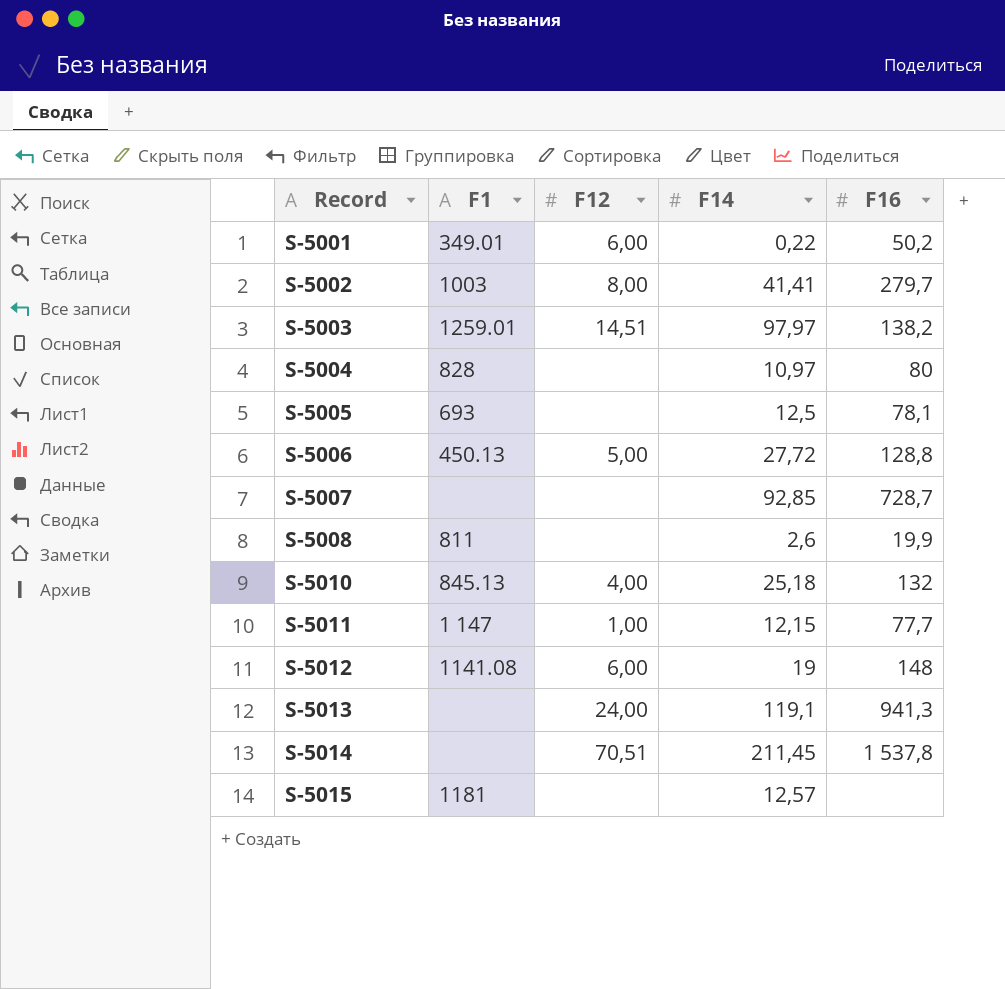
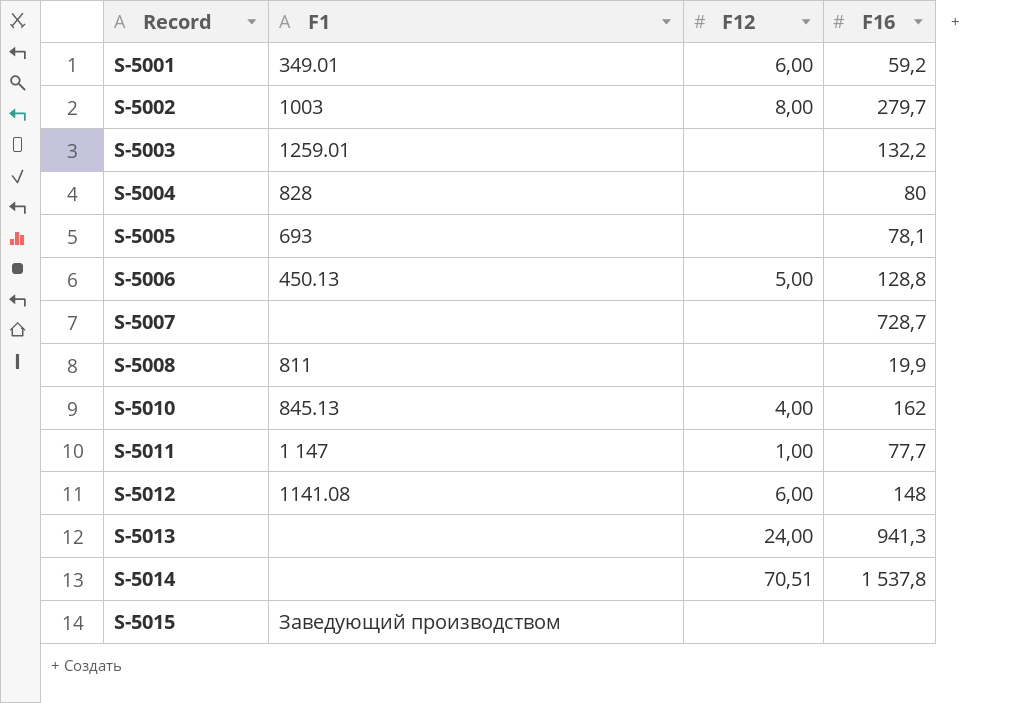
column F14 | position: 4 -> none
S-5001 | F16: 50,2 -> 59,2
S-5003 | F12: 14,51 -> none
S-5003 | F16: 138,2 -> 132,2
S-5010 | F16: 132 -> 162
S-5015 | F1: 1181 -> Заведующий производством

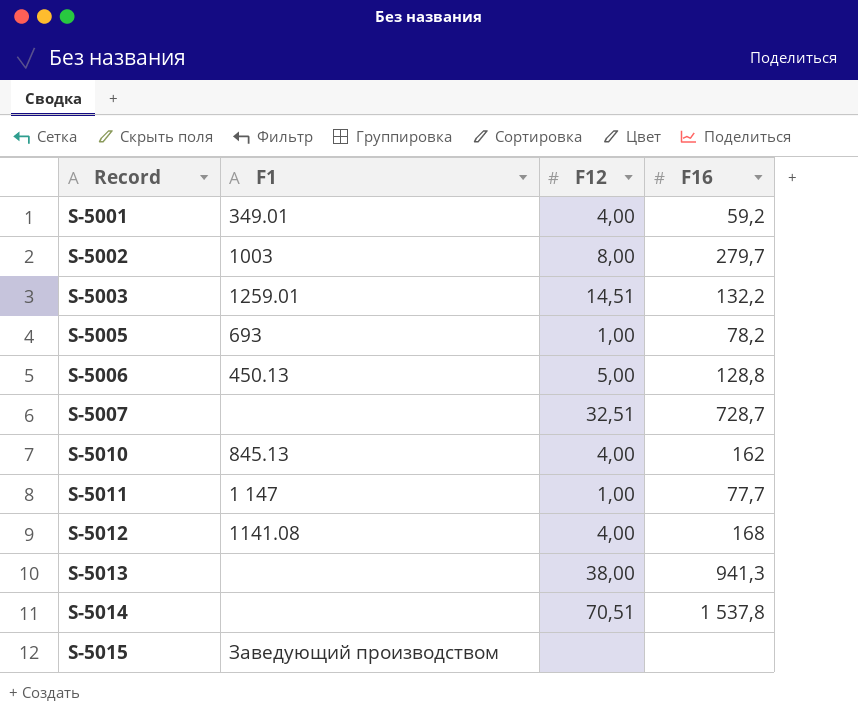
row S-5004: 828 | none | 80 -> none
row S-5008: 811 | none | 19,9 -> none
S-5001 | F12: 6,00 -> 4,00
S-5003 | F12: none -> 14,51
S-5005 | F12: none -> 1,00
S-5005 | F16: 78,1 -> 78,2
S-5007 | F12: none -> 32,51
S-5012 | F12: 6,00 -> 4,00
S-5012 | F16: 148 -> 168
S-5013 | F12: 24,00 -> 38,00

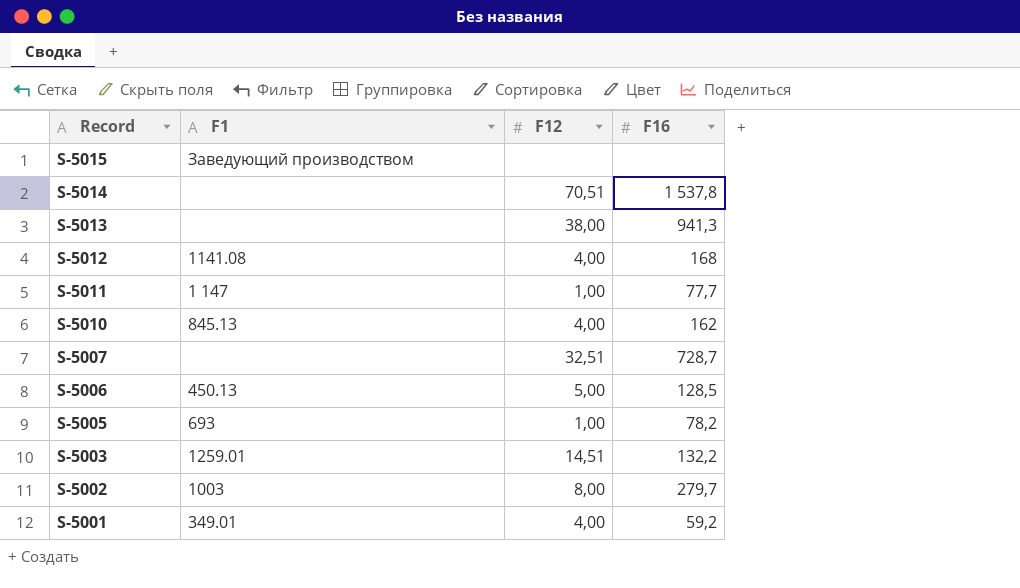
row order: Record ascending -> Record descending
S-5006 | F16: 128,8 -> 128,5

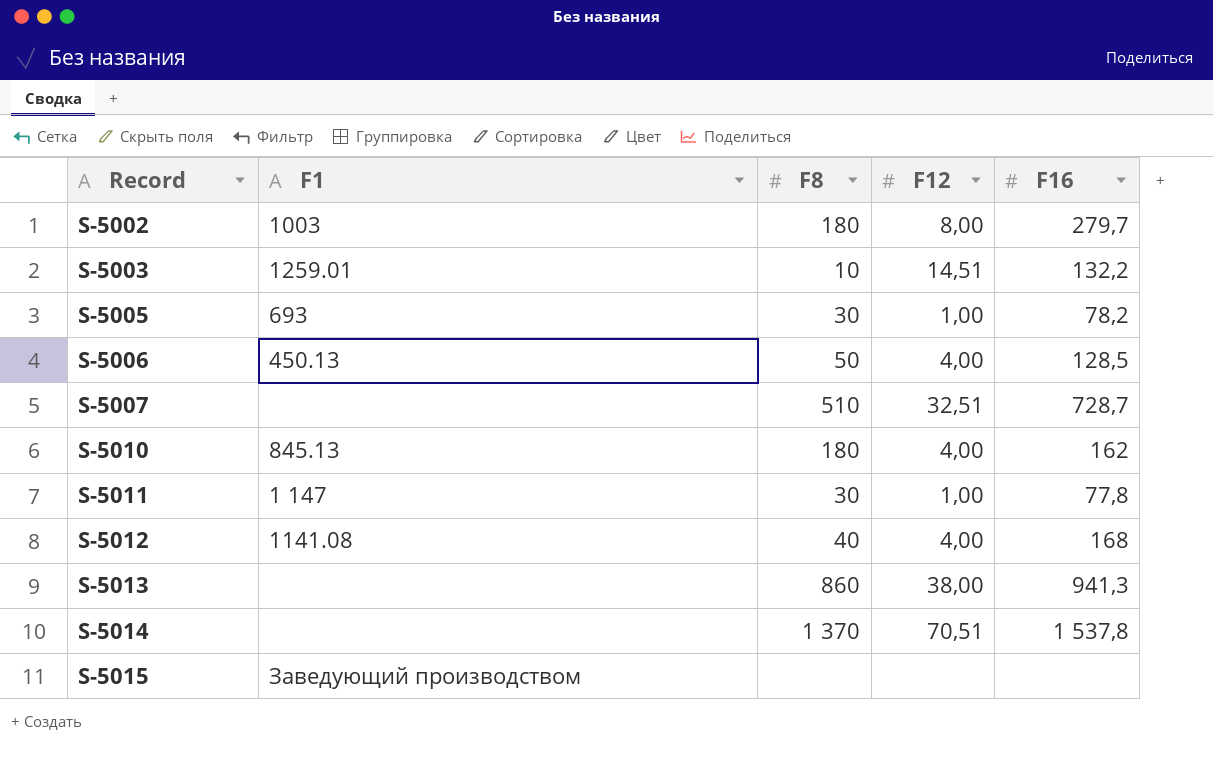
row order: Record descending -> Record ascending
column F8 | position: none -> 3
row S-5001: 349.01 | 4,00 | 59,2 -> none
S-5006 | F12: 5,00 -> 4,00
S-5011 | F16: 77,7 -> 77,8

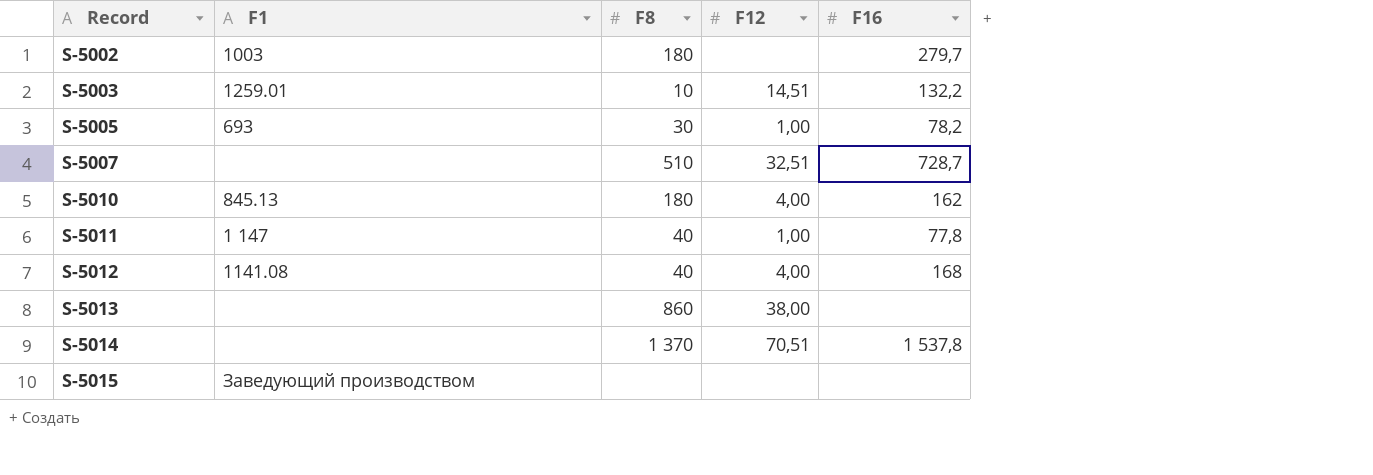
row S-5006: 450.13 | 50 | 4,00 | 128,5 -> none
S-5002 | F12: 8,00 -> none
S-5011 | F8: 30 -> 40
S-5013 | F16: 941,3 -> none

